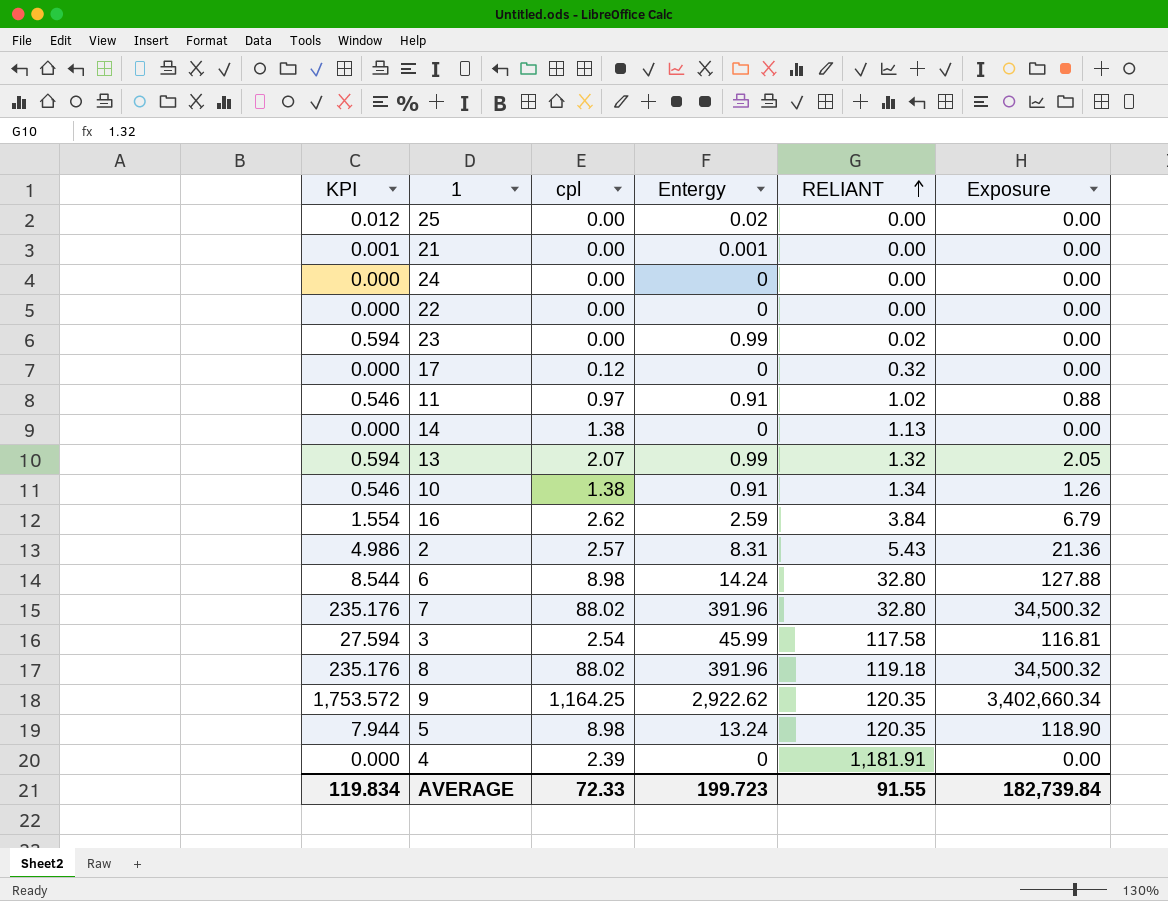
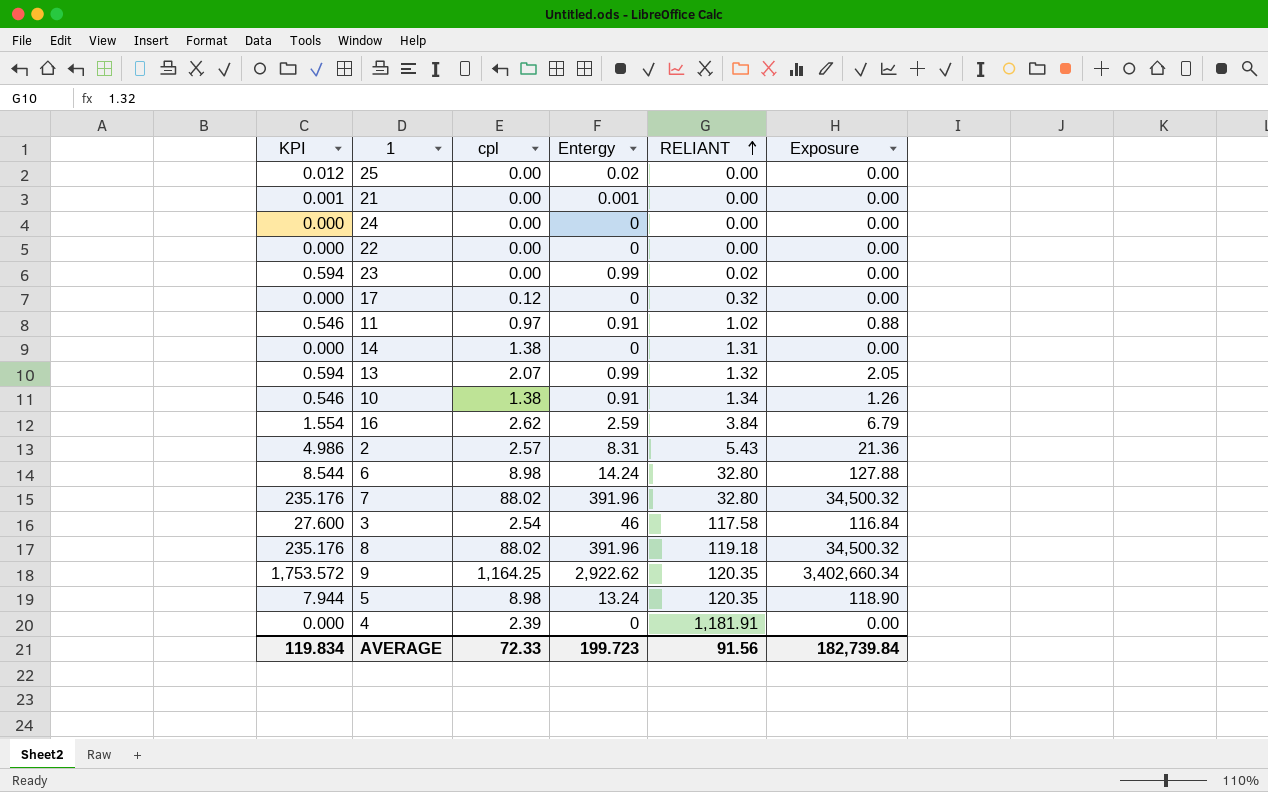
14 | RELIANT: 1.13 -> 1.31
3 | KPI: 27.594 -> 27.600
3 | Entergy: 45.99 -> 46
3 | Exposure: 116.81 -> 116.84
AVERAGE | RELIANT: 91.55 -> 91.56

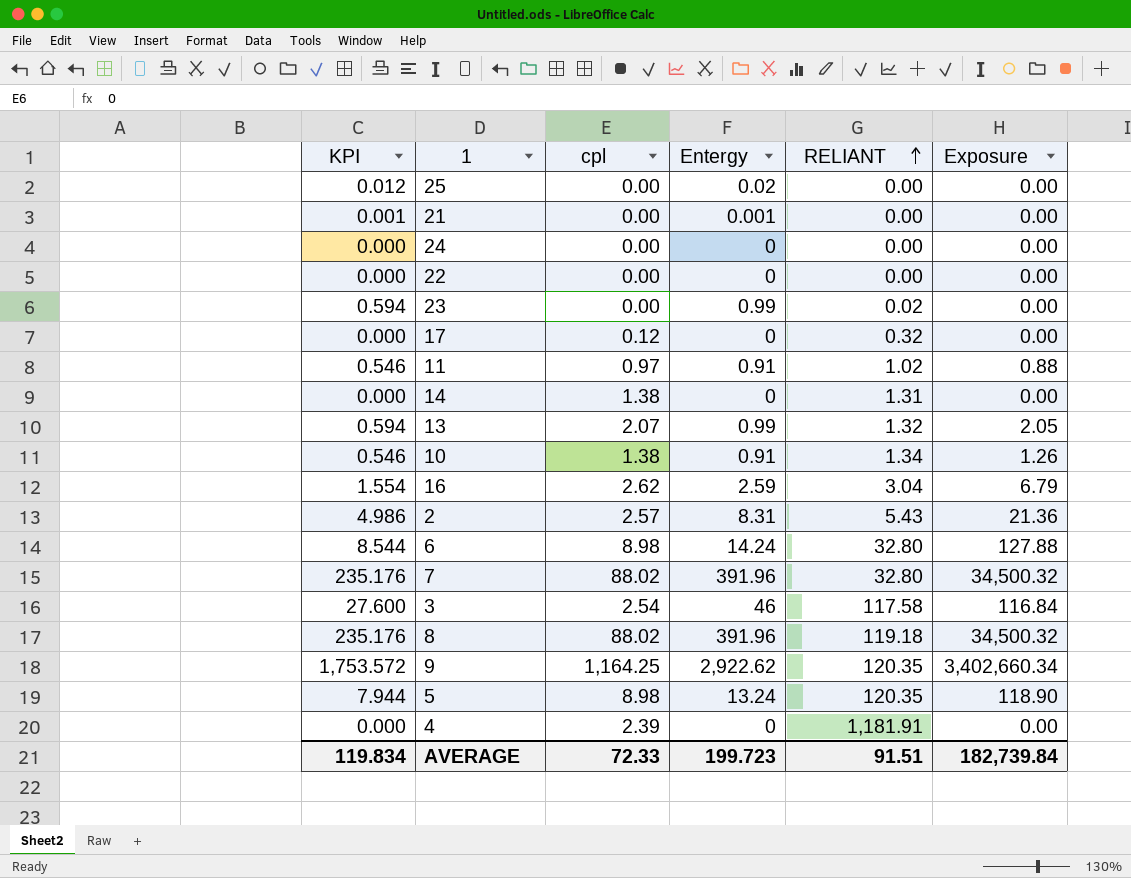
16 | RELIANT: 3.84 -> 3.04
AVERAGE | RELIANT: 91.56 -> 91.51

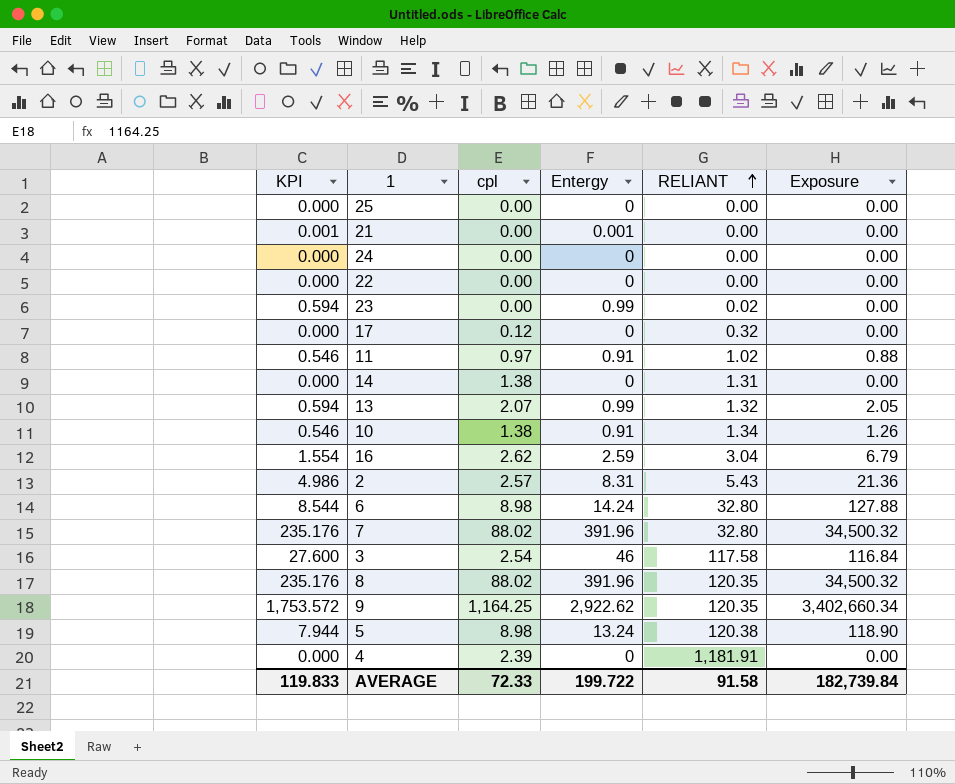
25 | KPI: 0.012 -> 0.000
25 | Entergy: 0.02 -> 0
8 | RELIANT: 119.18 -> 120.35
5 | RELIANT: 120.35 -> 120.38
AVERAGE | KPI: 119.834 -> 119.833
AVERAGE | Entergy: 199.723 -> 199.722
AVERAGE | RELIANT: 91.51 -> 91.58

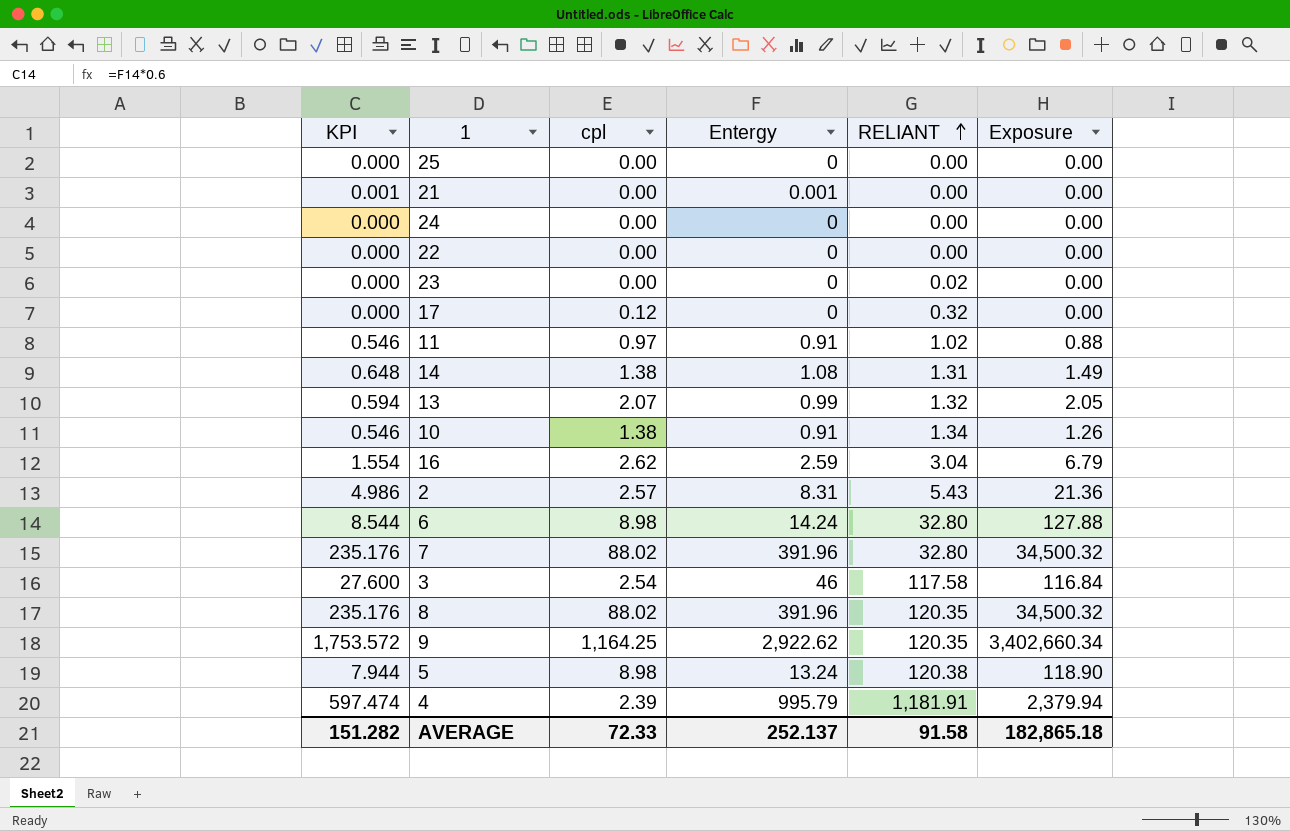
23 | KPI: 0.594 -> 0.000
23 | Entergy: 0.99 -> 0
14 | KPI: 0.000 -> 0.648
14 | Entergy: 0 -> 1.08
14 | Exposure: 0.00 -> 1.49
4 | KPI: 0.000 -> 597.474
4 | Entergy: 0 -> 995.79
4 | Exposure: 0.00 -> 2,379.94
AVERAGE | KPI: 119.833 -> 151.282
AVERAGE | Entergy: 199.722 -> 252.137
AVERAGE | Exposure: 182,739.84 -> 182,865.18

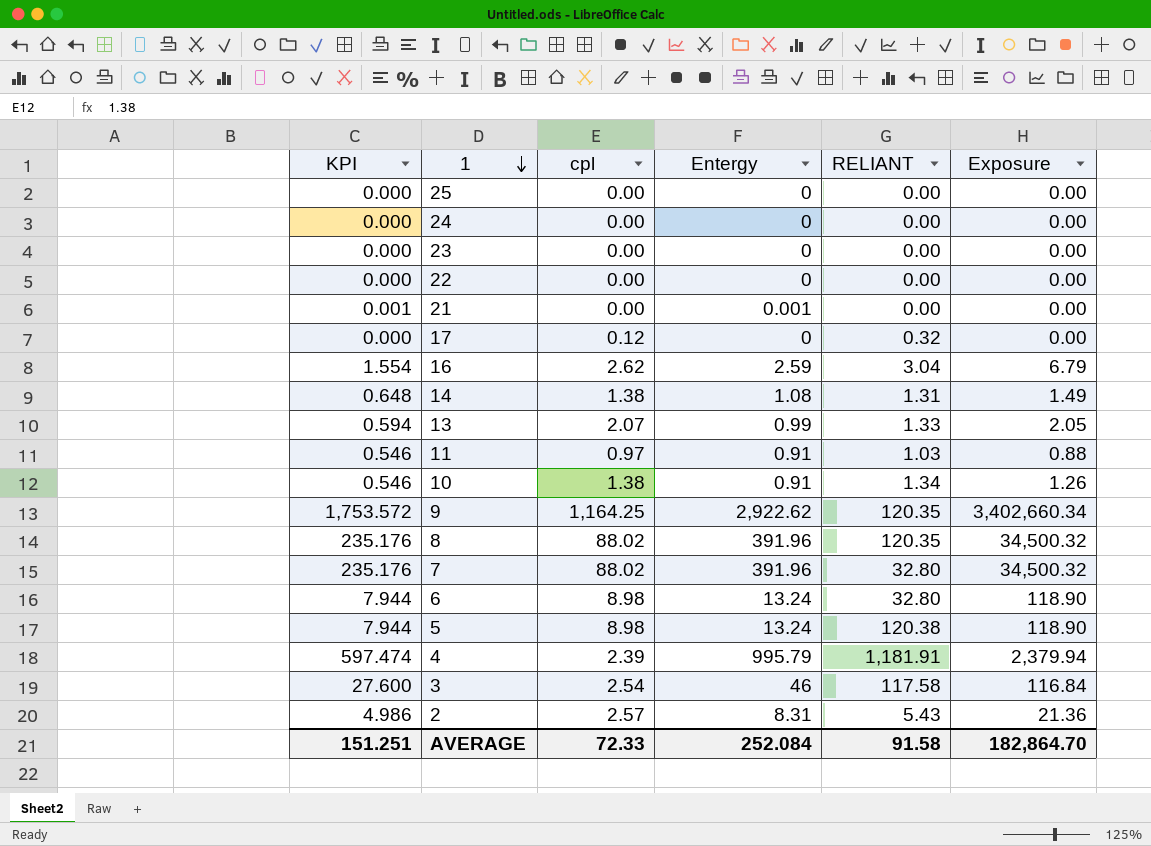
row order: RELIANT ascending -> 1 descending
23 | RELIANT: 0.02 -> 0.00
13 | RELIANT: 1.32 -> 1.33
11 | RELIANT: 1.02 -> 1.03
6 | KPI: 8.544 -> 7.944
6 | Entergy: 14.24 -> 13.24
6 | Exposure: 127.88 -> 118.90
AVERAGE | KPI: 151.282 -> 151.251
AVERAGE | Entergy: 252.137 -> 252.084
AVERAGE | Exposure: 182,865.18 -> 182,864.70

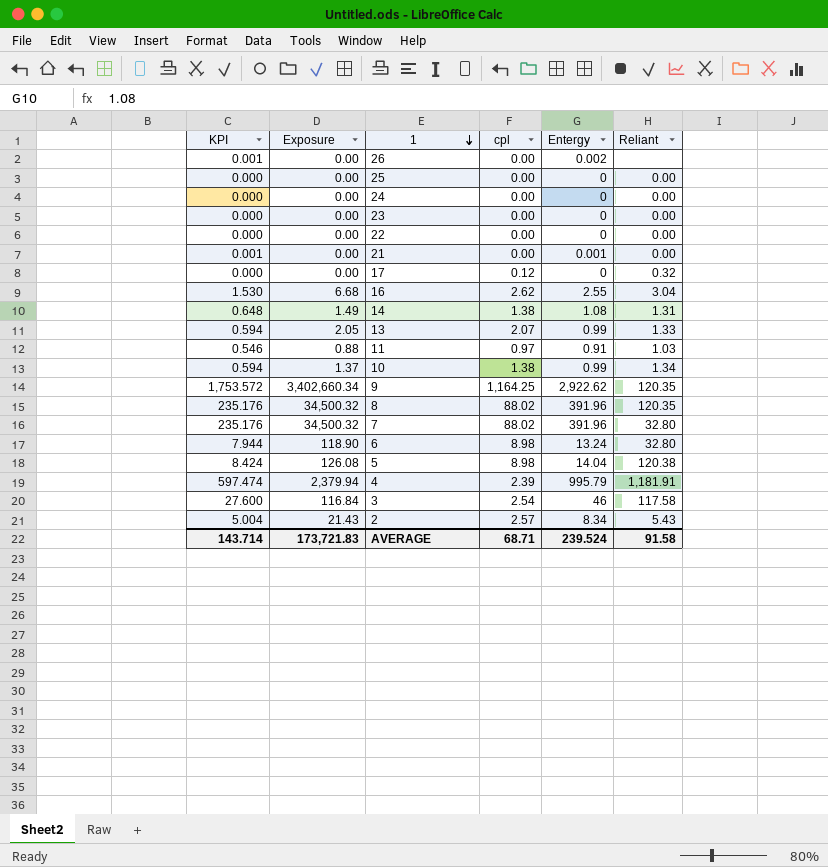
column Exposure | position: 6 -> 2
column name: RELIANT -> Reliant
row 26: none -> 0.001 | 0.00 | 0.00 | 0.002 | none
16 | KPI: 1.554 -> 1.530
16 | Exposure: 6.79 -> 6.68
16 | Entergy: 2.59 -> 2.55
10 | KPI: 0.546 -> 0.594
10 | Exposure: 1.26 -> 1.37
10 | Entergy: 0.91 -> 0.99
5 | KPI: 7.944 -> 8.424
5 | Exposure: 118.90 -> 126.08
5 | Entergy: 13.24 -> 14.04
2 | KPI: 4.986 -> 5.004
2 | Exposure: 21.36 -> 21.43
2 | Entergy: 8.31 -> 8.34
AVERAGE | KPI: 151.251 -> 143.714
AVERAGE | Exposure: 182,864.70 -> 173,721.83
AVERAGE | cpl: 72.33 -> 68.71
AVERAGE | Entergy: 252.084 -> 239.524

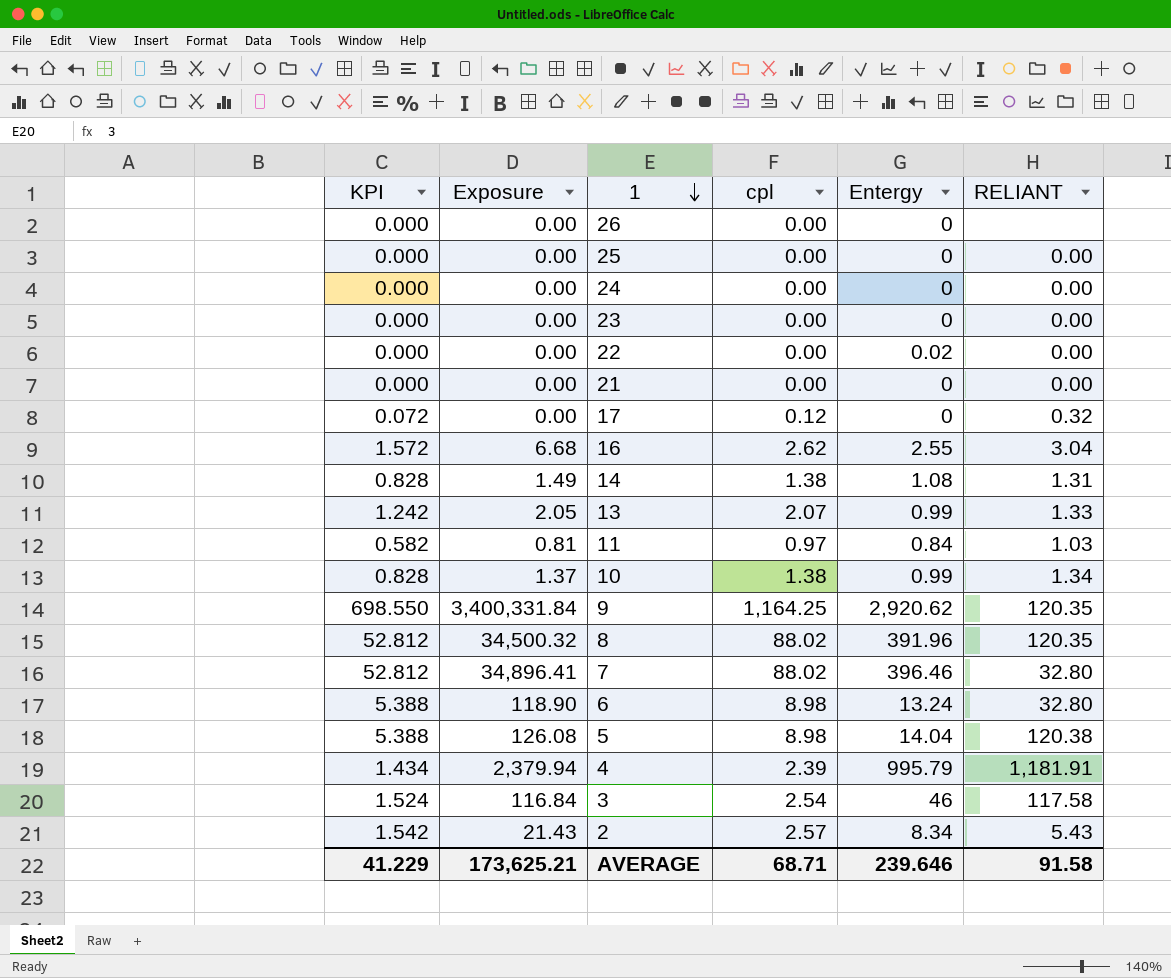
column KPI | formula: [Entergy] * 0.6 -> [cpl] * 0.6
column name: Reliant -> RELIANT
26 | Entergy: 0.002 -> 0
22 | Entergy: 0 -> 0.02
21 | Entergy: 0.001 -> 0
11 | Exposure: 0.88 -> 0.81
11 | Entergy: 0.91 -> 0.84
9 | Exposure: 3,402,660.34 -> 3,400,331.84
9 | Entergy: 2,922.62 -> 2,920.62
7 | Exposure: 34,500.32 -> 34,896.41
7 | Entergy: 391.96 -> 396.46
AVERAGE | KPI: 143.714 -> 41.229
AVERAGE | Exposure: 173,721.83 -> 173,625.21
AVERAGE | Entergy: 239.524 -> 239.646

